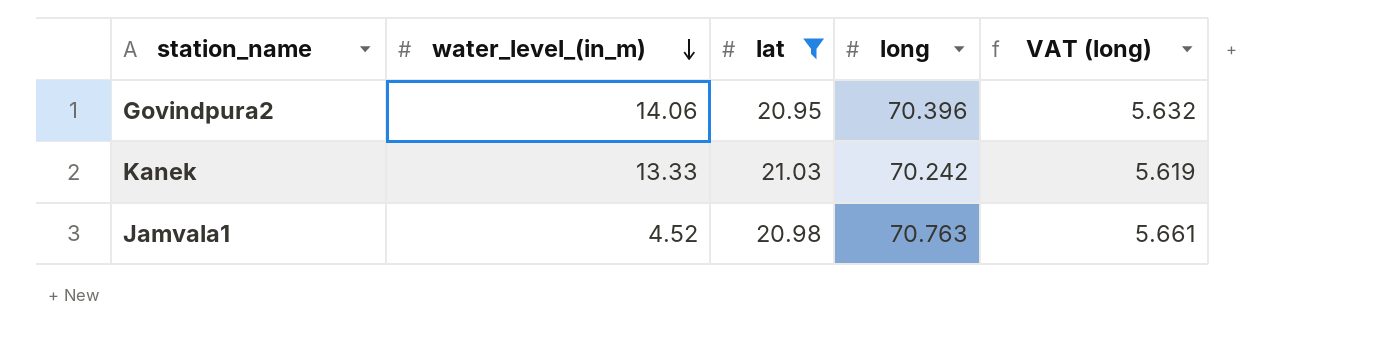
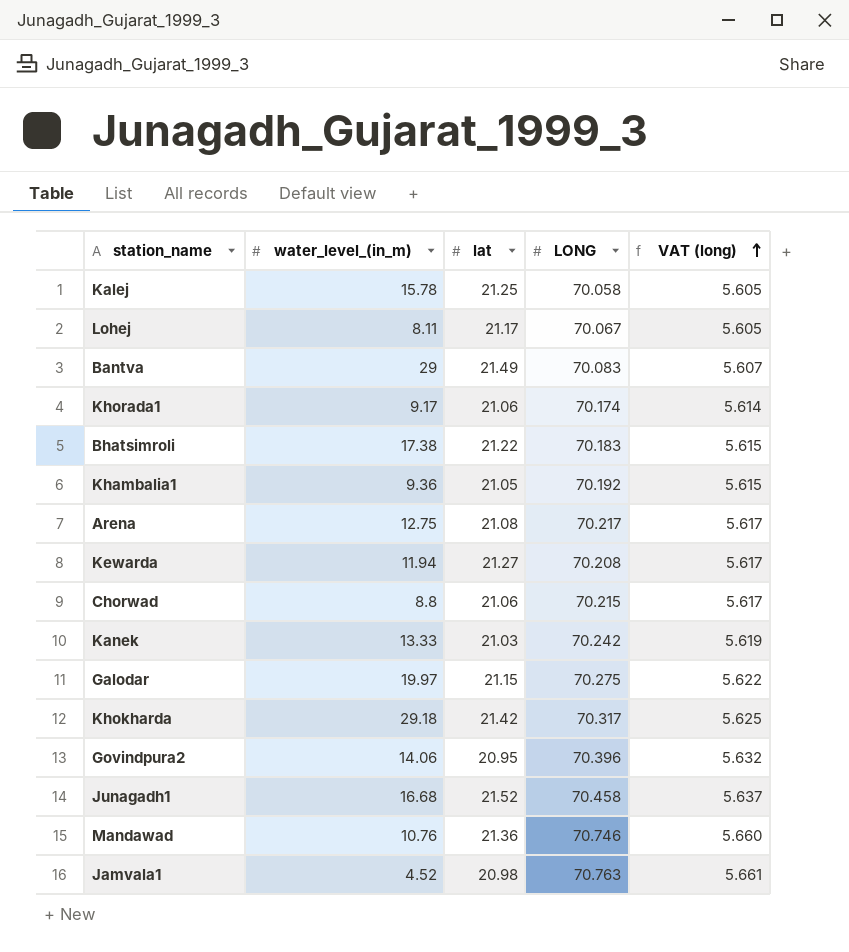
filter: lat <= 21.03 -> none
row order: water_level_(in_m) descending -> VAT (long) ascending
column name: long -> LONG

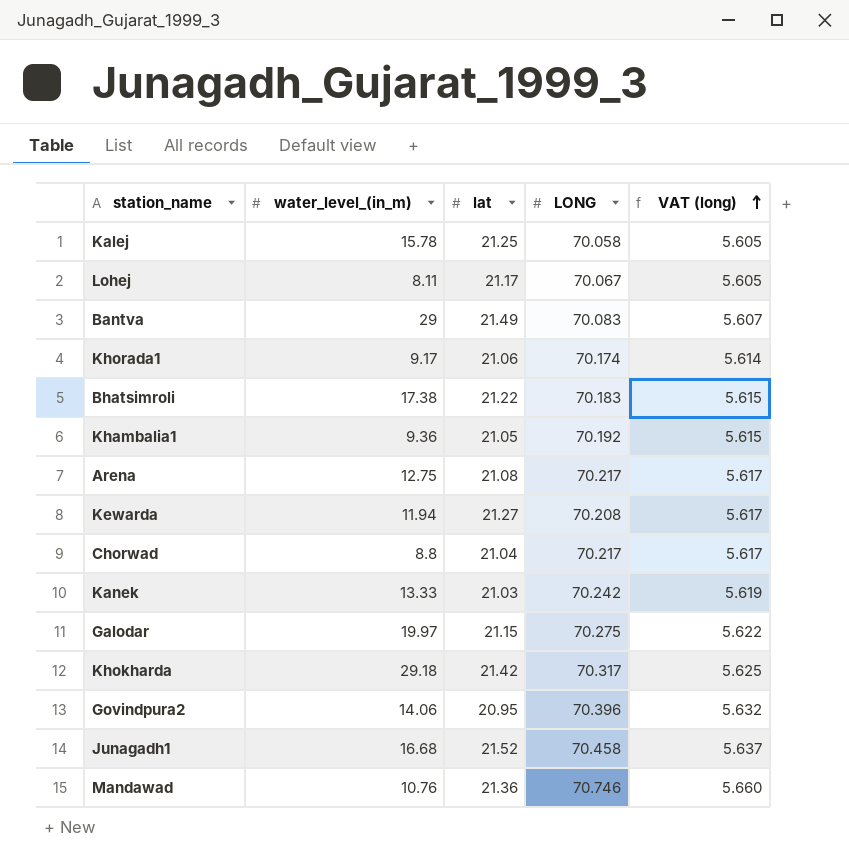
row Jamvala1: 4.52 | 20.98 | 70.763 | 5.661 -> none
Chorwad | lat: 21.06 -> 21.04
Chorwad | LONG: 70.215 -> 70.217

